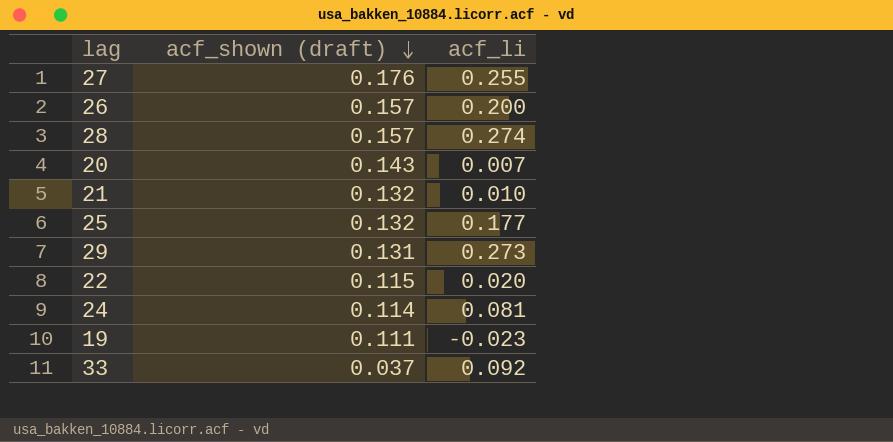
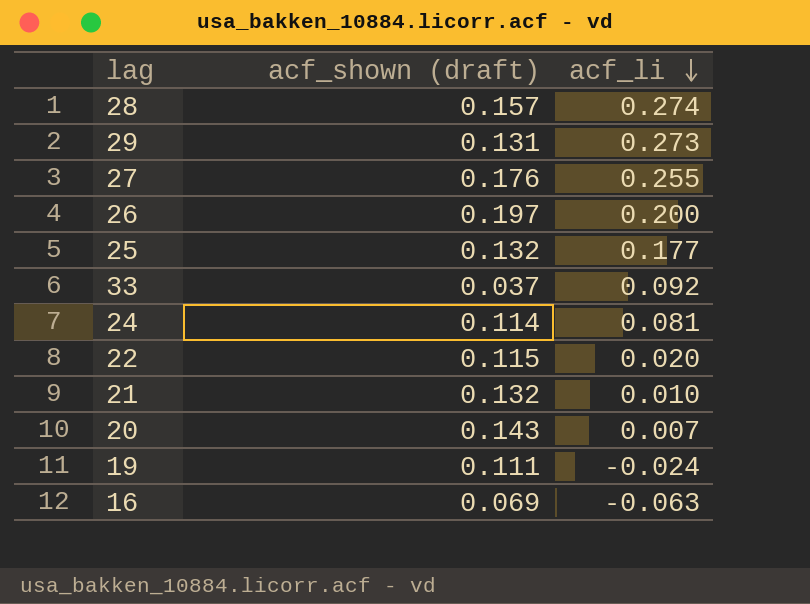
row order: acf_shown (draft) descending -> acf_li descending
26 | acf_shown (draft): 0.157 -> 0.197
19 | acf_li: -0.023 -> -0.024
row 16: none -> 0.069 | -0.063

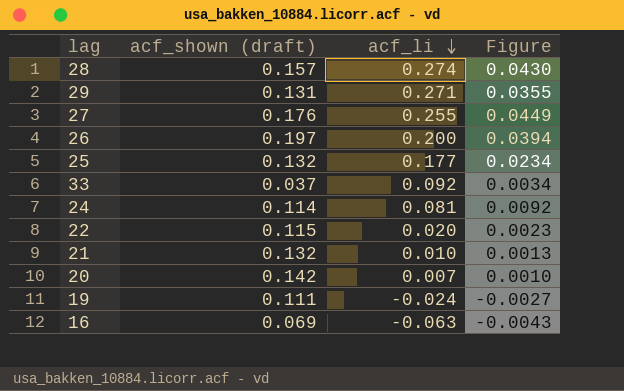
column Figure | formula: none -> [acf_shown (draft)] * [acf_li]
29 | acf_li: 0.273 -> 0.271
20 | acf_shown (draft): 0.143 -> 0.142

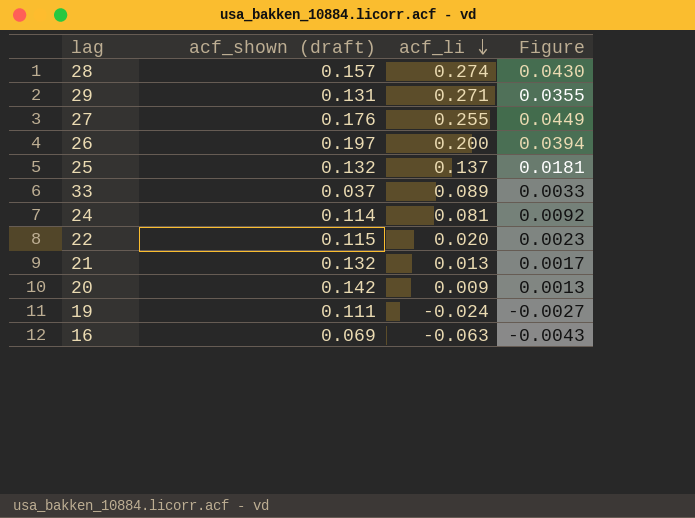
25 | acf_li: 0.177 -> 0.137
25 | Figure: 0.0234 -> 0.0181
33 | acf_li: 0.092 -> 0.089
33 | Figure: 0.0034 -> 0.0033
21 | acf_li: 0.010 -> 0.013
21 | Figure: 0.0013 -> 0.0017
20 | acf_li: 0.007 -> 0.009
20 | Figure: 0.0010 -> 0.0013

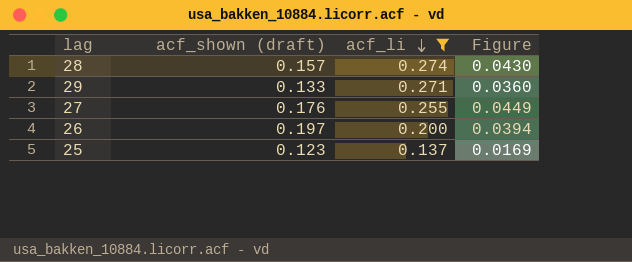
filter: none -> acf_li >= 0.137
29 | acf_shown (draft): 0.131 -> 0.133
29 | Figure: 0.0355 -> 0.0360
25 | acf_shown (draft): 0.132 -> 0.123
25 | Figure: 0.0181 -> 0.0169

